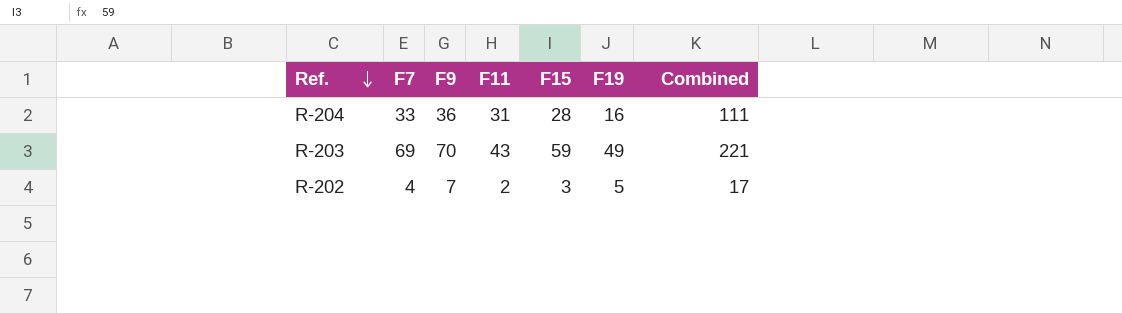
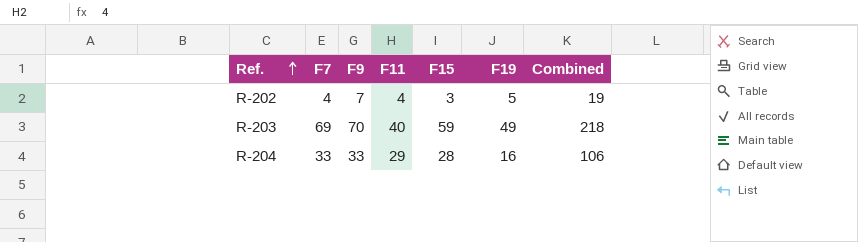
row order: Ref. descending -> Ref. ascending
R-202 | F11: 2 -> 4
R-202 | Combined: 17 -> 19
R-203 | F11: 43 -> 40
R-203 | Combined: 221 -> 218
R-204 | F9: 36 -> 33
R-204 | F11: 31 -> 29
R-204 | Combined: 111 -> 106

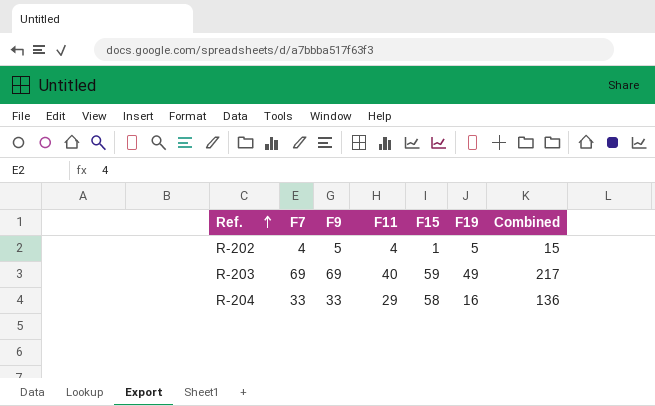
R-202 | F9: 7 -> 5
R-202 | F15: 3 -> 1
R-202 | Combined: 19 -> 15
R-203 | F9: 70 -> 69
R-203 | Combined: 218 -> 217
R-204 | F15: 28 -> 58
R-204 | Combined: 106 -> 136

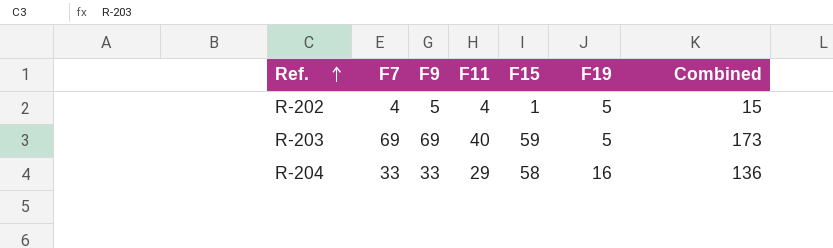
R-203 | F19: 49 -> 5
R-203 | Combined: 217 -> 173

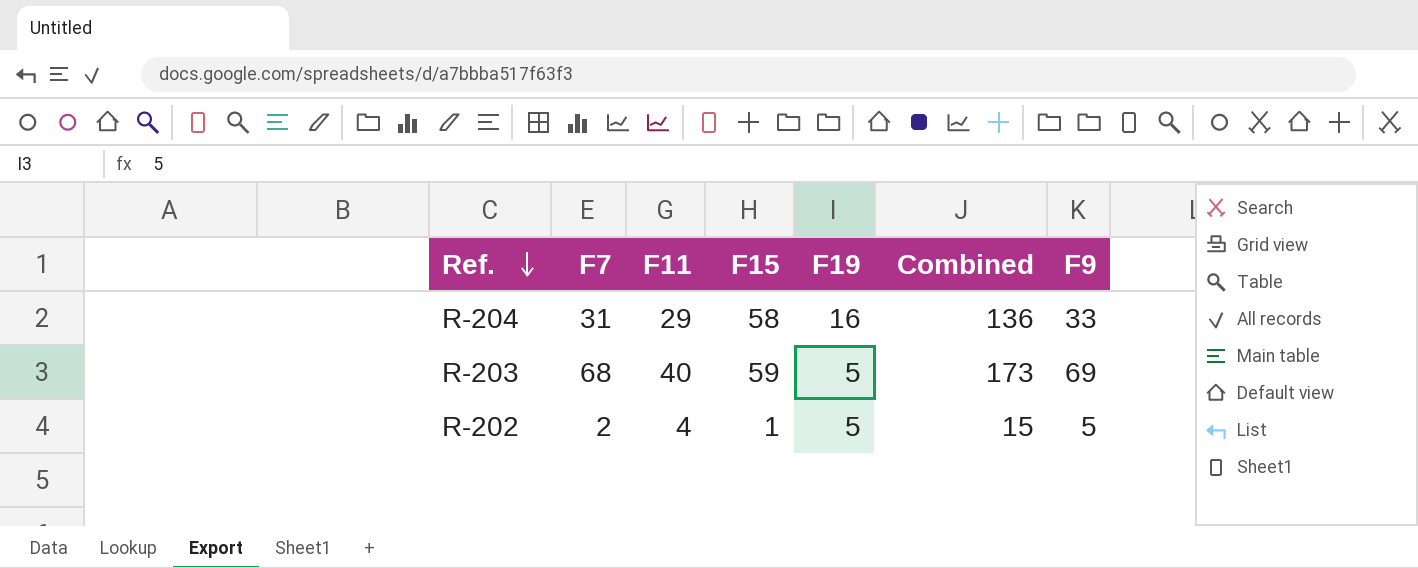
row order: Ref. ascending -> Ref. descending
column F9 | position: 3 -> 7
R-204 | F7: 33 -> 31
R-203 | F7: 69 -> 68
R-202 | F7: 4 -> 2

